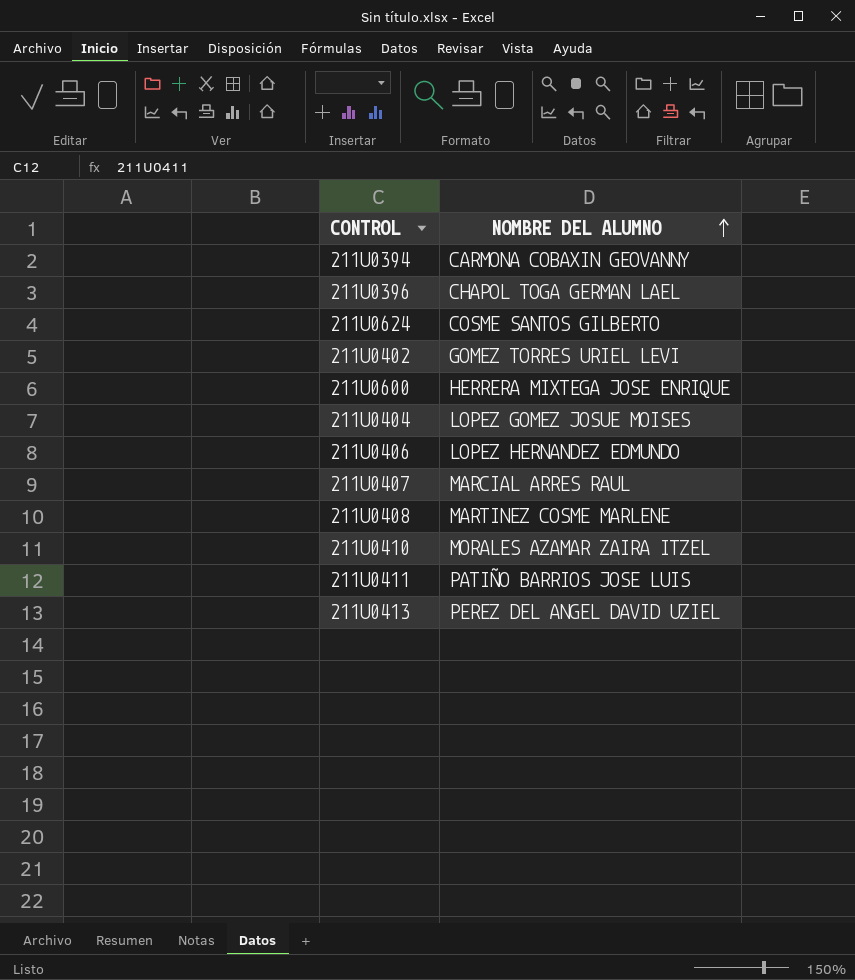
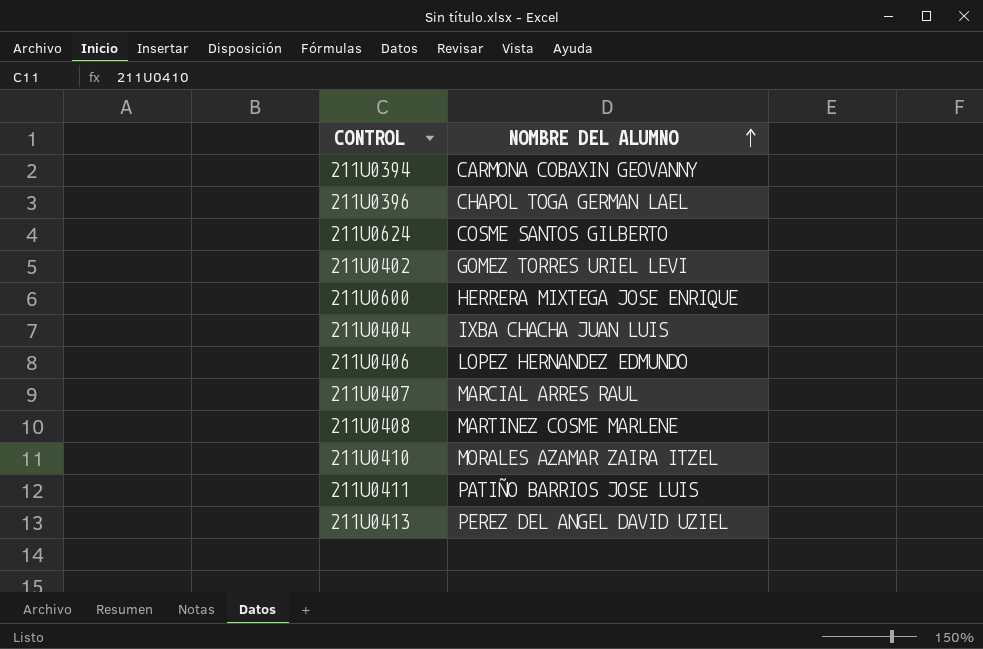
211U0404 | NOMBRE DEL ALUMNO: LOPEZ GOMEZ JOSUE MOISES -> IXBA CHACHA JUAN LUIS

